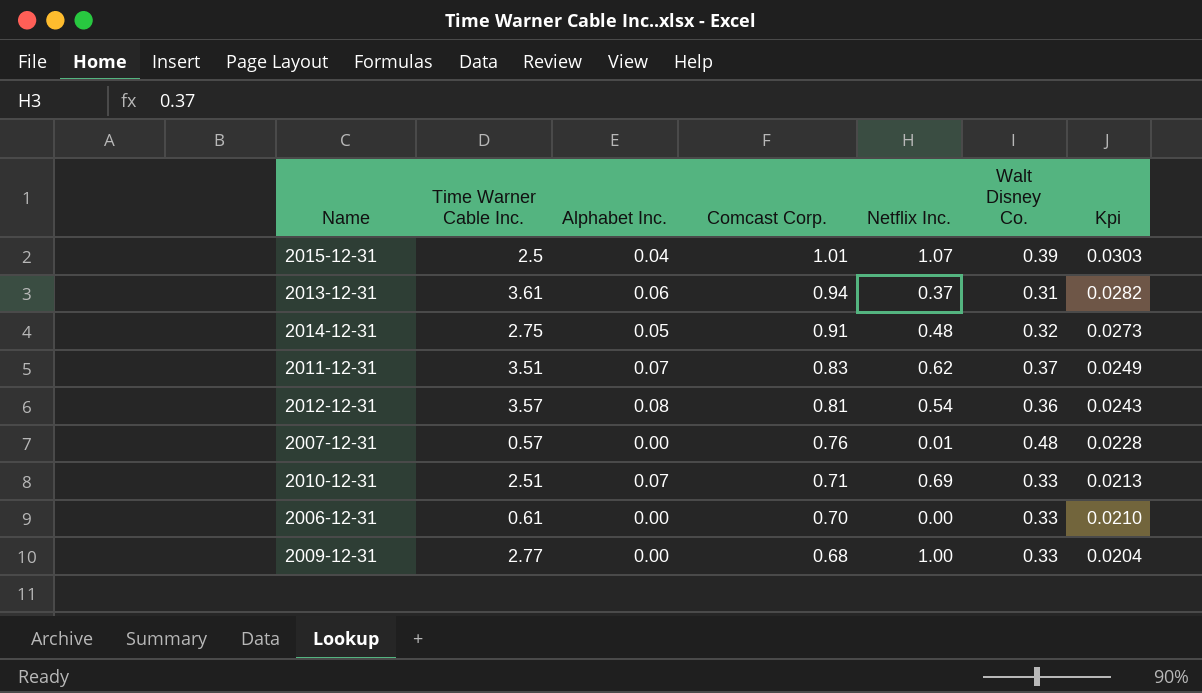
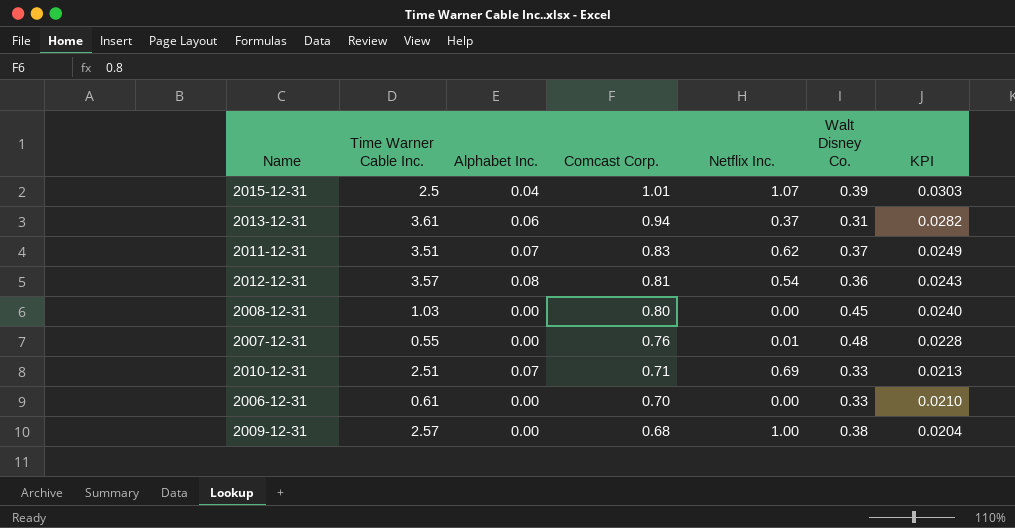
column name: Kpi -> KPI
row 2014-12-31: 2.75 | 0.05 | 0.91 | 0.48 | 0.32 | 0.0273 -> none
row 2008-12-31: none -> 1.03 | 0.00 | 0.80 | 0.00 | 0.45 | 0.0240
2007-12-31 | Time Warner Cable Inc.: 0.57 -> 0.55
2009-12-31 | Time Warner Cable Inc.: 2.77 -> 2.57
2009-12-31 | Walt Disney Co.: 0.33 -> 0.38

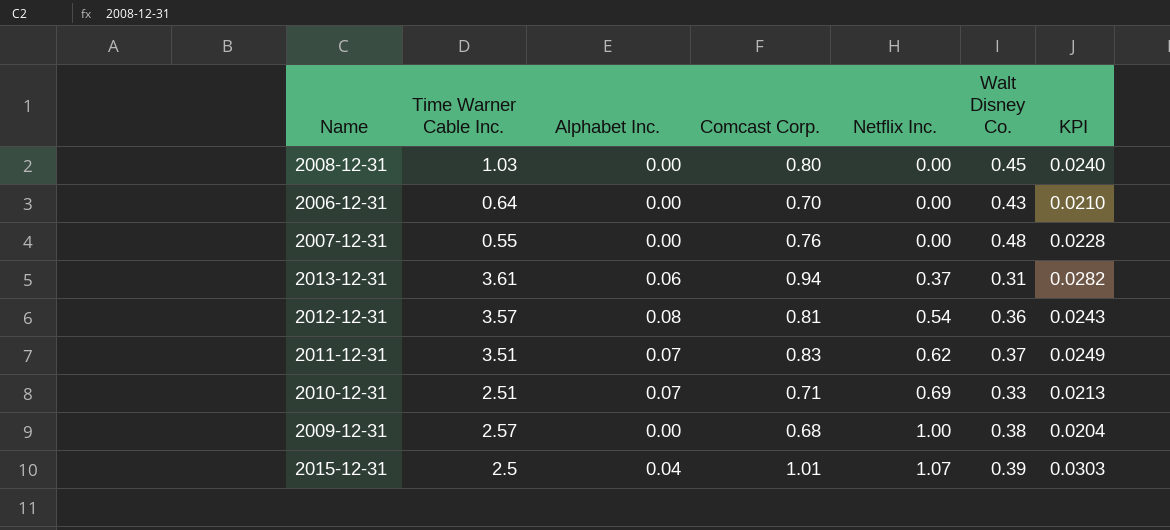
row order: Comcast Corp. descending -> Netflix Inc. ascending
2006-12-31 | Time Warner Cable Inc.: 0.61 -> 0.64
2006-12-31 | Walt Disney Co.: 0.33 -> 0.43
2007-12-31 | Netflix Inc.: 0.01 -> 0.00

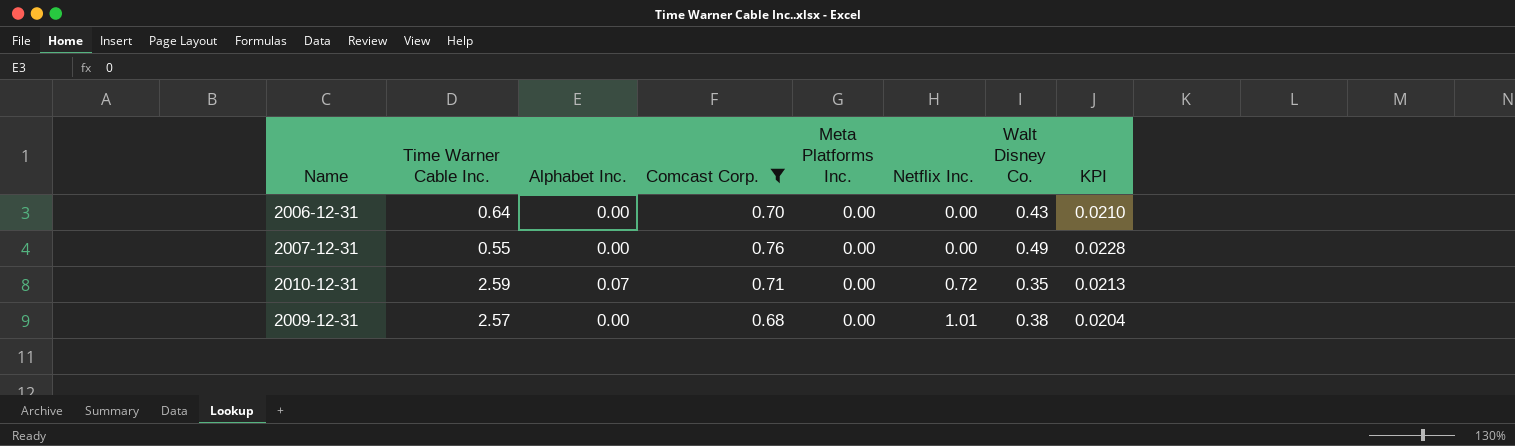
filter: none -> Comcast Corp. <= 0.76
column Meta Platforms Inc. | position: none -> 5
2007-12-31 | Walt Disney Co.: 0.48 -> 0.49
2010-12-31 | Time Warner Cable Inc.: 2.51 -> 2.59
2010-12-31 | Netflix Inc.: 0.69 -> 0.72
2010-12-31 | Walt Disney Co.: 0.33 -> 0.35
2009-12-31 | Netflix Inc.: 1.00 -> 1.01

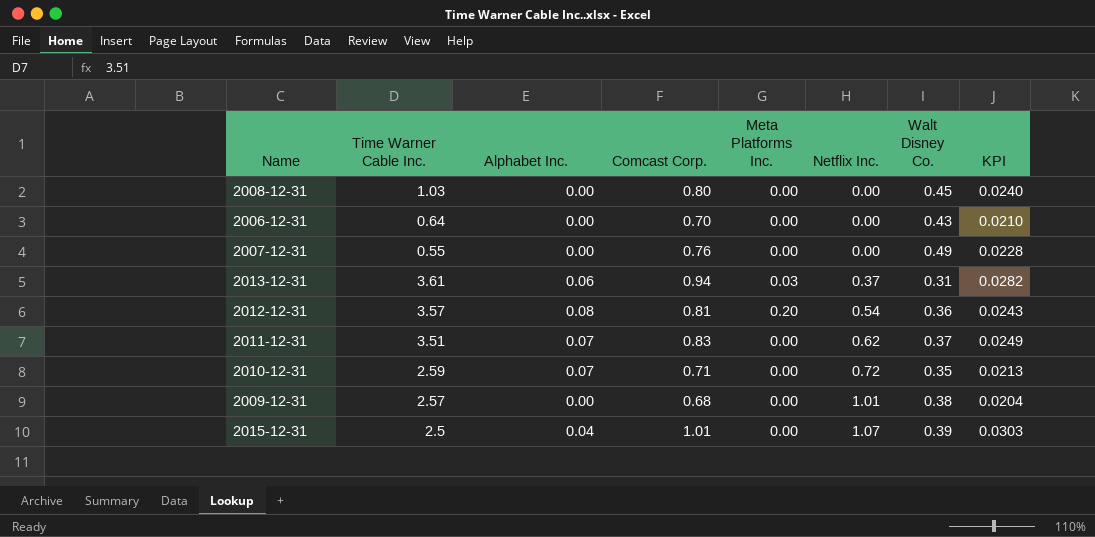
filter: Comcast Corp. <= 0.76 -> none

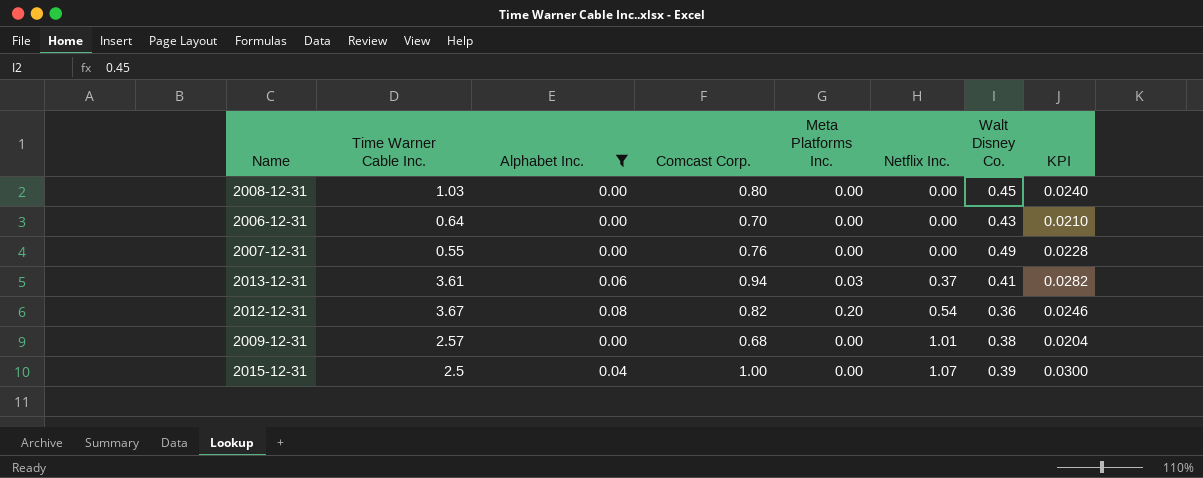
filter: none -> Alphabet Inc. != 0.07
2013-12-31 | Walt Disney Co.: 0.31 -> 0.41
2012-12-31 | Time Warner Cable Inc.: 3.57 -> 3.67
2012-12-31 | Comcast Corp.: 0.81 -> 0.82
2012-12-31 | KPI: 0.0243 -> 0.0246
2015-12-31 | Comcast Corp.: 1.01 -> 1.00
2015-12-31 | KPI: 0.0303 -> 0.0300

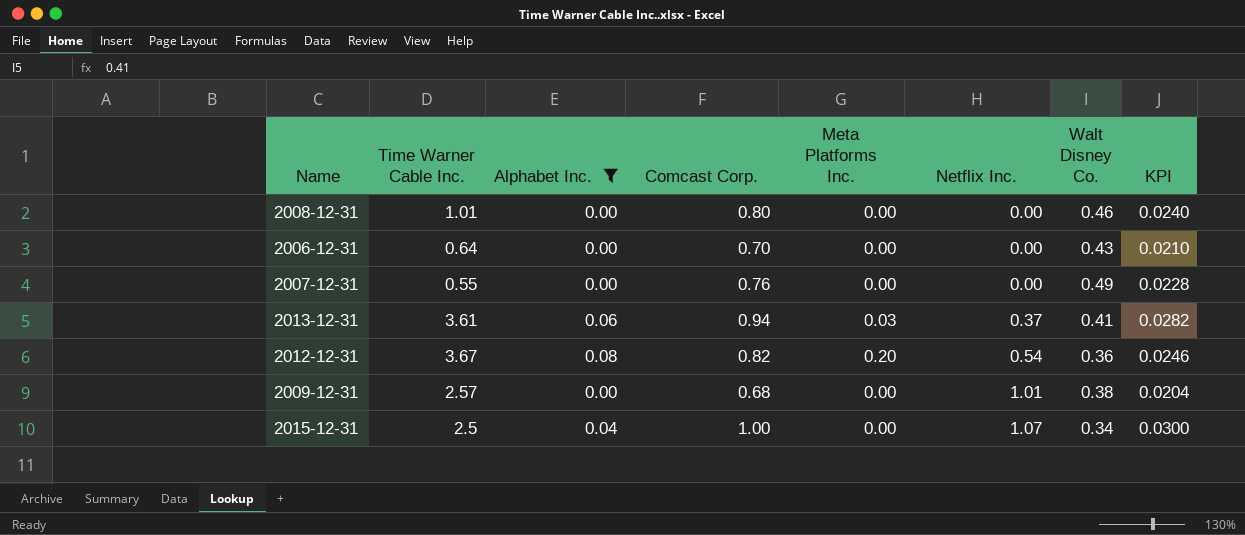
2008-12-31 | Time Warner Cable Inc.: 1.03 -> 1.01
2008-12-31 | Walt Disney Co.: 0.45 -> 0.46
2015-12-31 | Walt Disney Co.: 0.39 -> 0.34

